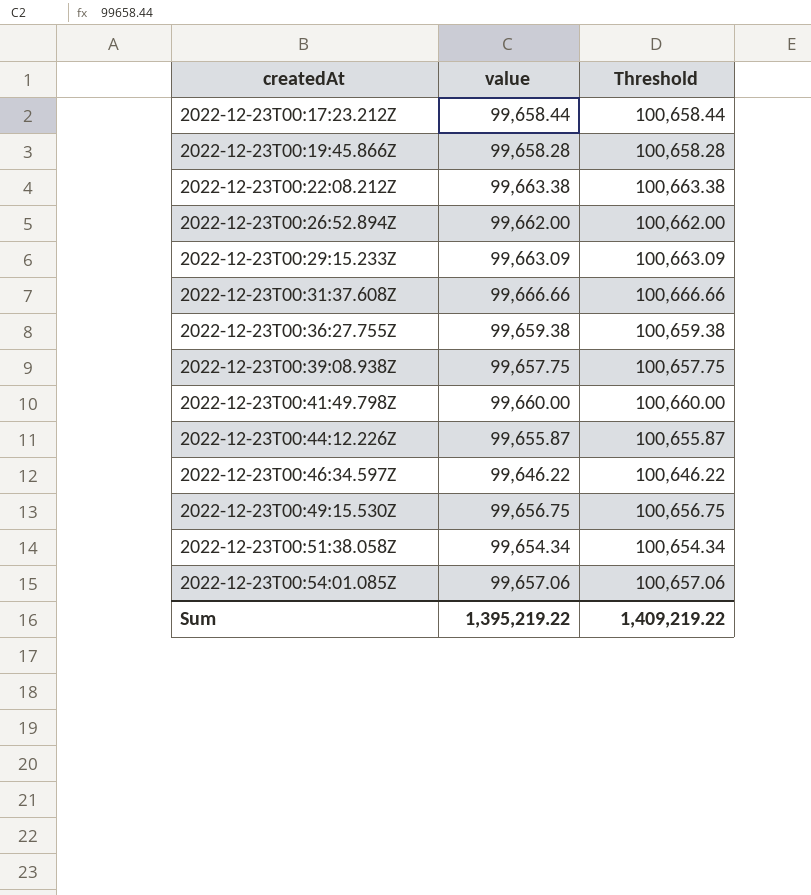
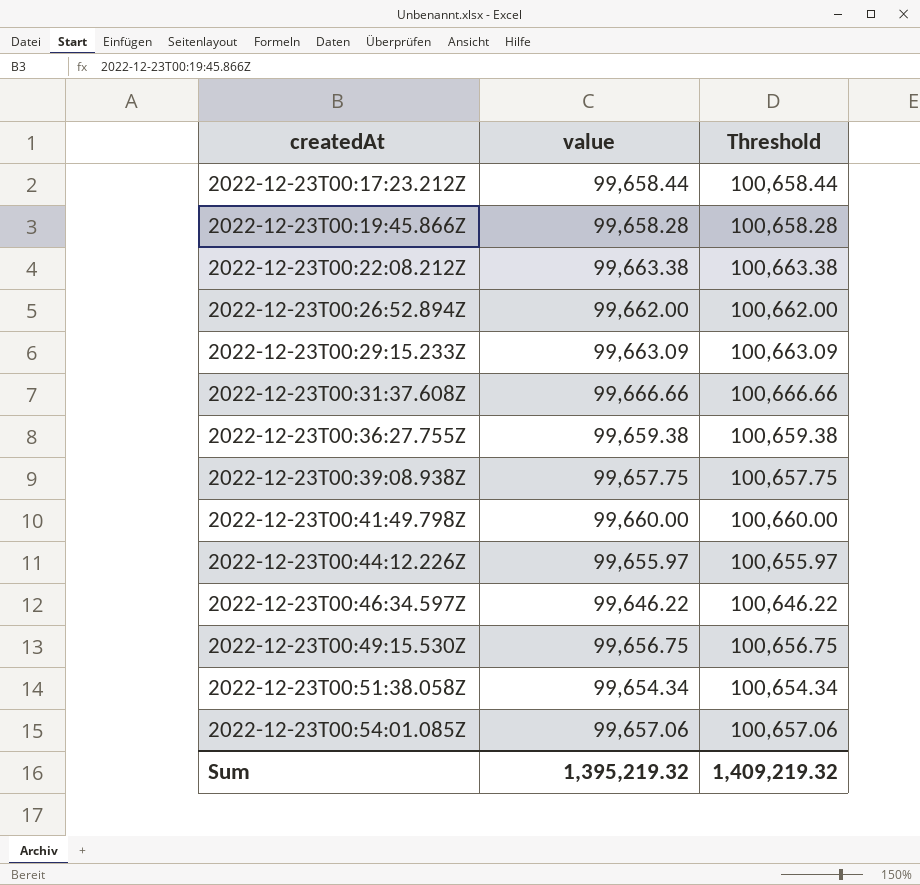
2022-12-23T00:44:12.226Z | value: 99,655.87 -> 99,655.97
2022-12-23T00:44:12.226Z | Threshold: 100,655.87 -> 100,655.97
Sum | value: 1,395,219.22 -> 1,395,219.32
Sum | Threshold: 1,409,219.22 -> 1,409,219.32

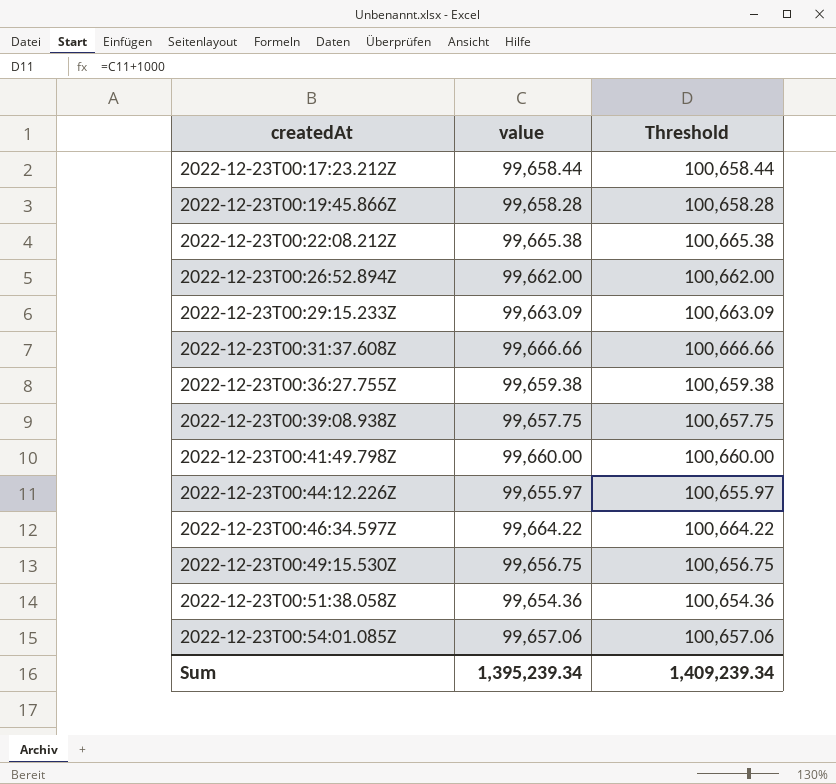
2022-12-23T00:22:08.212Z | value: 99,663.38 -> 99,665.38
2022-12-23T00:22:08.212Z | Threshold: 100,663.38 -> 100,665.38
2022-12-23T00:46:34.597Z | value: 99,646.22 -> 99,664.22
2022-12-23T00:46:34.597Z | Threshold: 100,646.22 -> 100,664.22
2022-12-23T00:51:38.058Z | value: 99,654.34 -> 99,654.36
2022-12-23T00:51:38.058Z | Threshold: 100,654.34 -> 100,654.36
Sum | value: 1,395,219.32 -> 1,395,239.34
Sum | Threshold: 1,409,219.32 -> 1,409,239.34

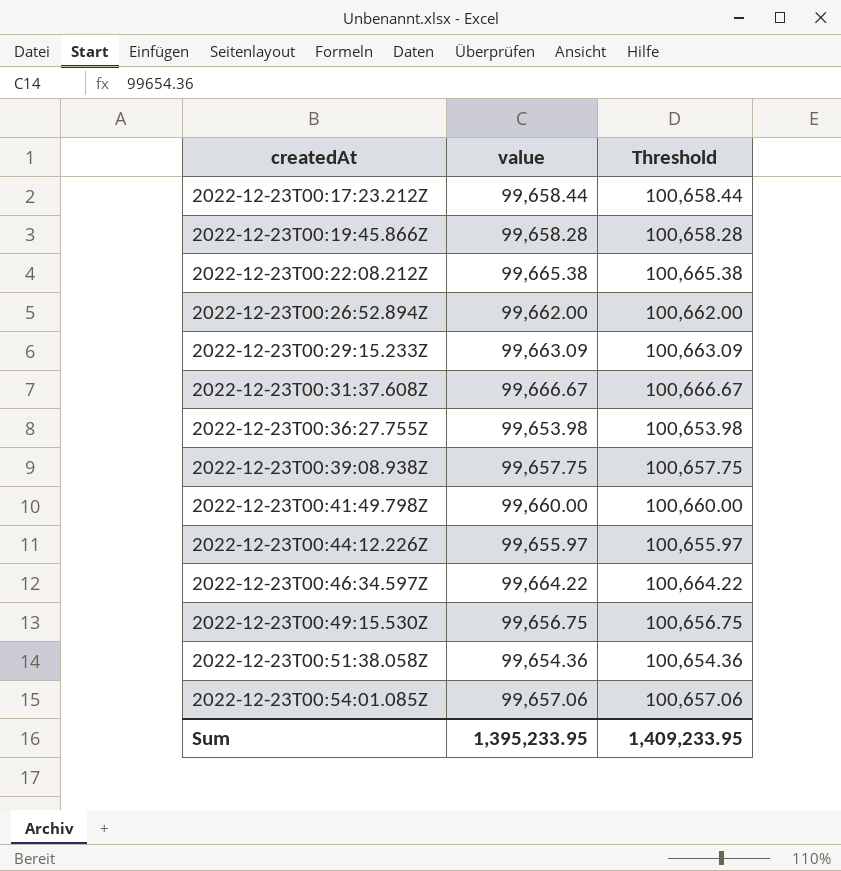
2022-12-23T00:31:37.608Z | value: 99,666.66 -> 99,666.67
2022-12-23T00:31:37.608Z | Threshold: 100,666.66 -> 100,666.67
2022-12-23T00:36:27.755Z | value: 99,659.38 -> 99,653.98
2022-12-23T00:36:27.755Z | Threshold: 100,659.38 -> 100,653.98
Sum | value: 1,395,239.34 -> 1,395,233.95
Sum | Threshold: 1,409,239.34 -> 1,409,233.95

